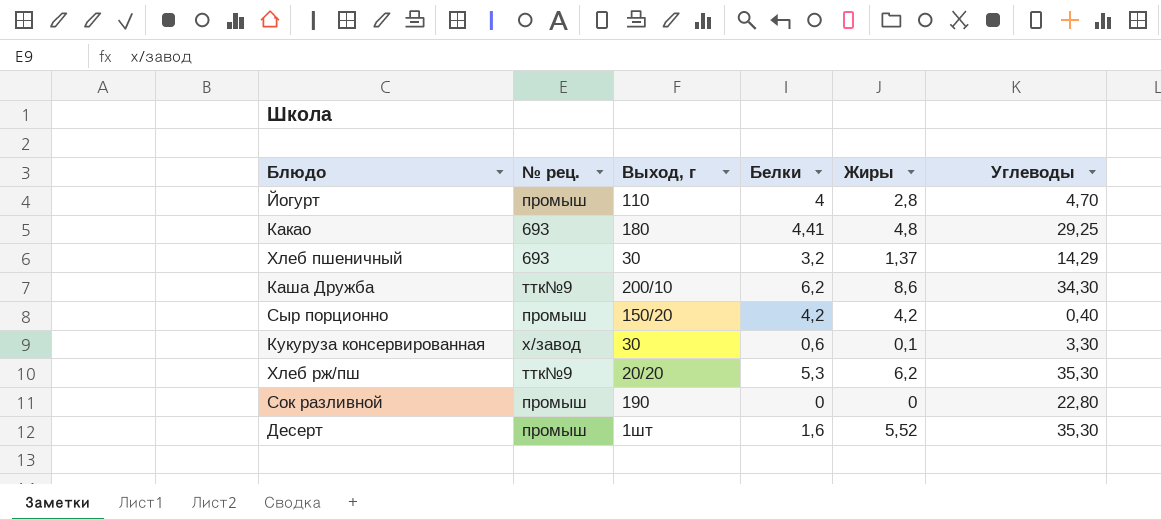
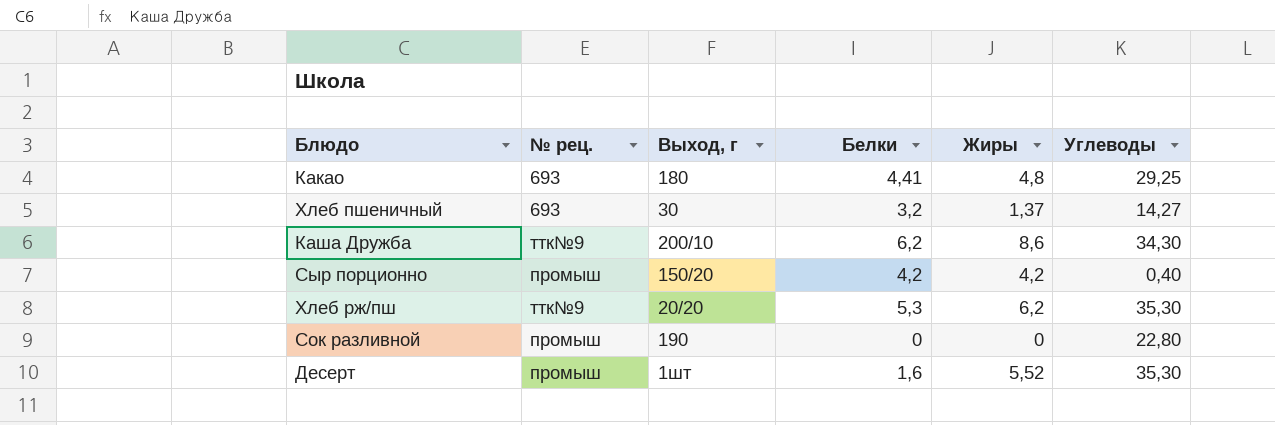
row Йогурт: промыш | 110 | 4 | 2,8 | 4,70 -> none
row Кукуруза консервированная: х/завод | 30 | 0,6 | 0,1 | 3,30 -> none
Хлеб пшеничный | Углеводы: 14,29 -> 14,27

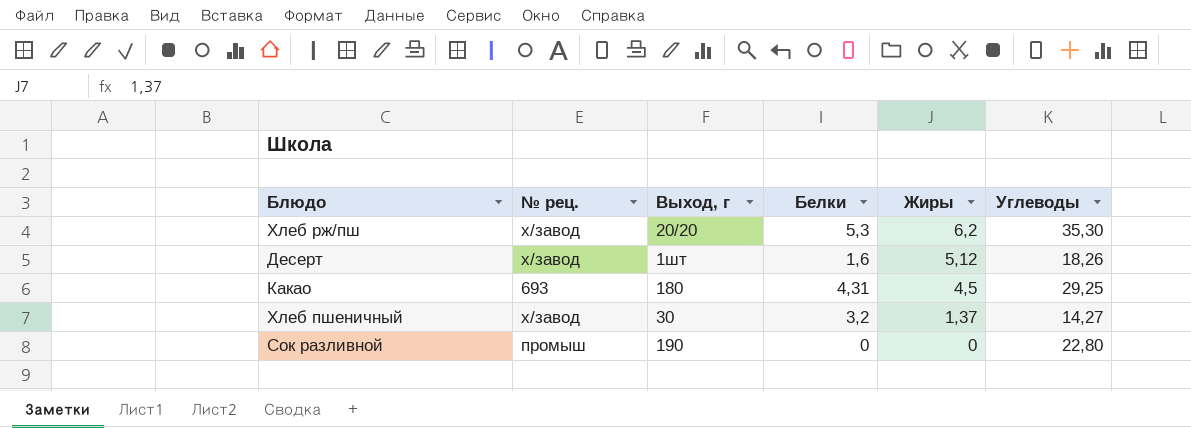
row order: none -> Жиры descending
row Каша Дружба: ттк№9 | 200/10 | 6,2 | 8,6 | 34,30 -> none
row Сыр порционно: промыш | 150/20 | 4,2 | 4,2 | 0,40 -> none
Хлеб рж/пш | № рец.: ттк№9 -> х/завод
Десерт | № рец.: промыш -> х/завод
Десерт | Жиры: 5,52 -> 5,12
Десерт | Углеводы: 35,30 -> 18,26
Какао | Белки: 4,41 -> 4,31
Какао | Жиры: 4,8 -> 4,5
Хлеб пшеничный | № рец.: 693 -> х/завод

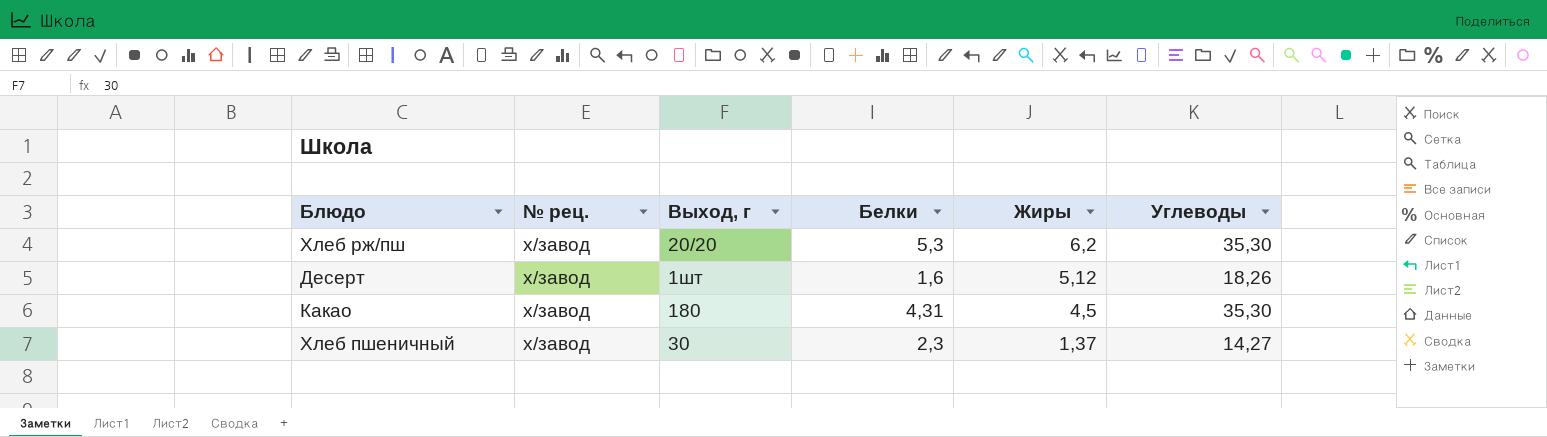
row Сок разливной: промыш | 190 | 0 | 0 | 22,80 -> none
Какао | № рец.: 693 -> х/завод
Какао | Углеводы: 29,25 -> 35,30
Хлеб пшеничный | Белки: 3,2 -> 2,3

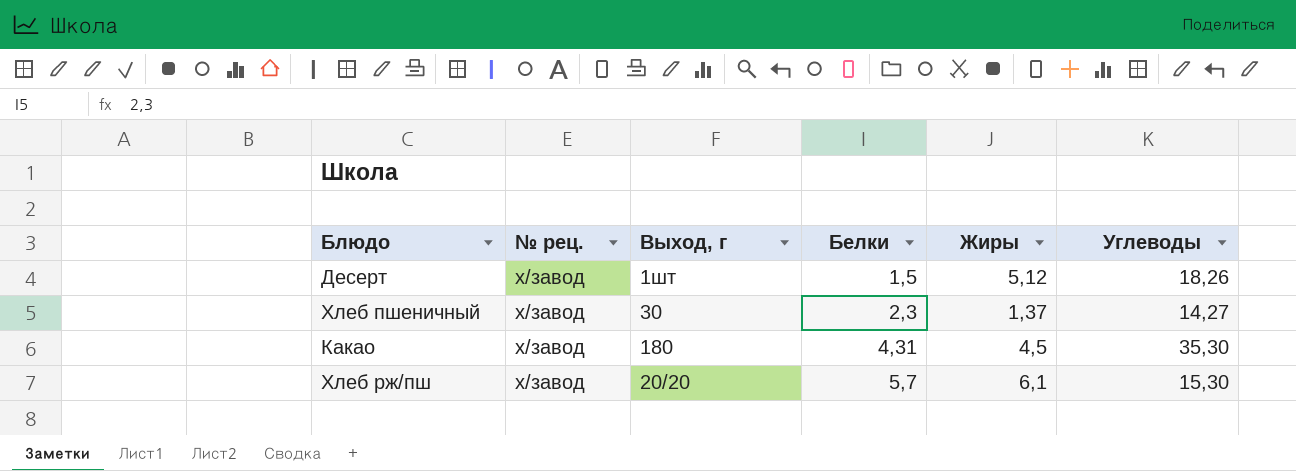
row order: Жиры descending -> Белки ascending
Десерт | Белки: 1,6 -> 1,5
Хлеб рж/пш | Белки: 5,3 -> 5,7
Хлеб рж/пш | Жиры: 6,2 -> 6,1
Хлеб рж/пш | Углеводы: 35,30 -> 15,30

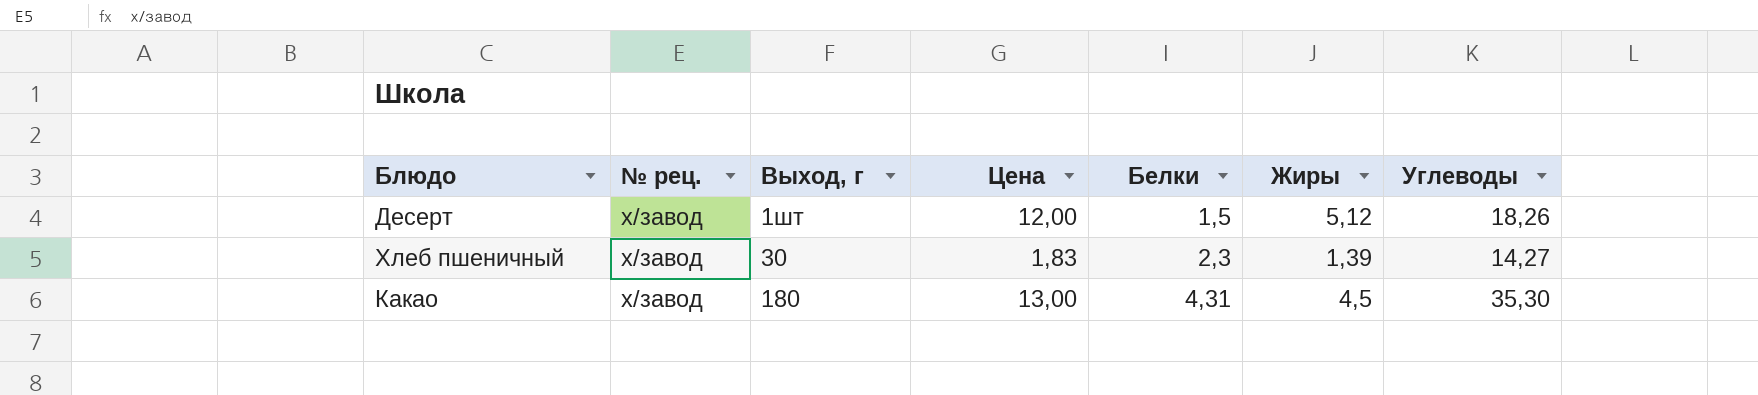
column Цена | position: none -> 4
row Хлеб рж/пш: х/завод | 20/20 | 5,7 | 6,1 | 15,30 -> none
Хлеб пшеничный | Жиры: 1,37 -> 1,39

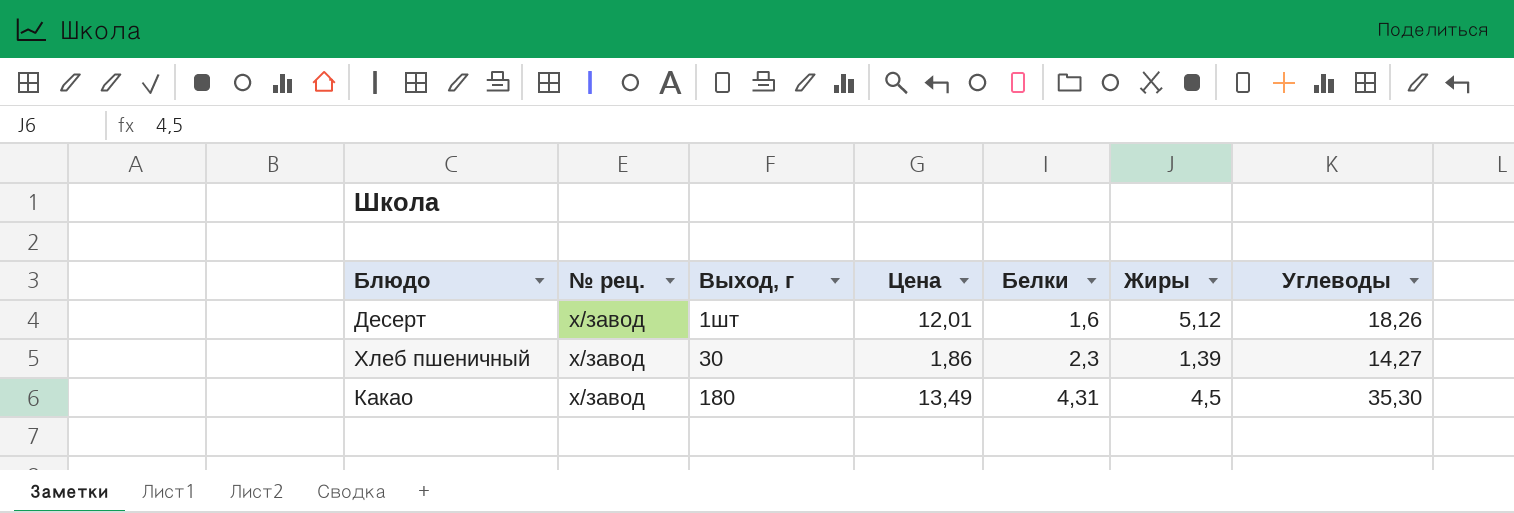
Десерт | Цена: 12,00 -> 12,01
Десерт | Белки: 1,5 -> 1,6
Хлеб пшеничный | Цена: 1,83 -> 1,86
Какао | Цена: 13,00 -> 13,49

